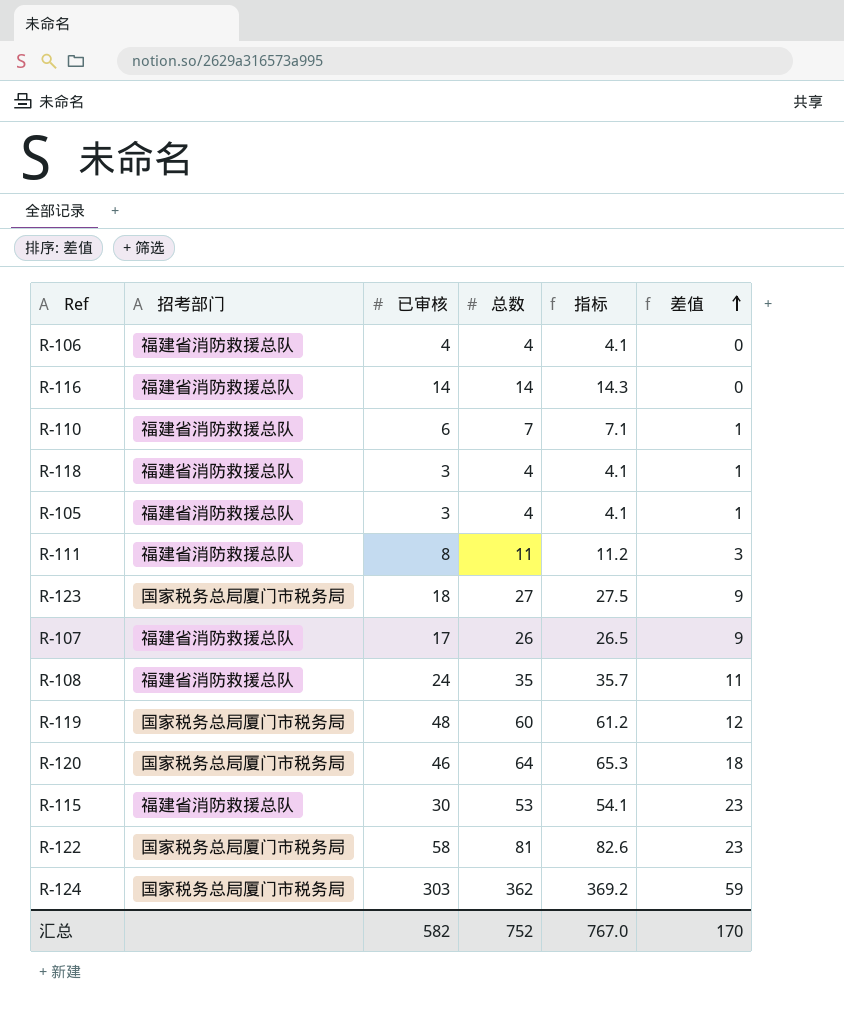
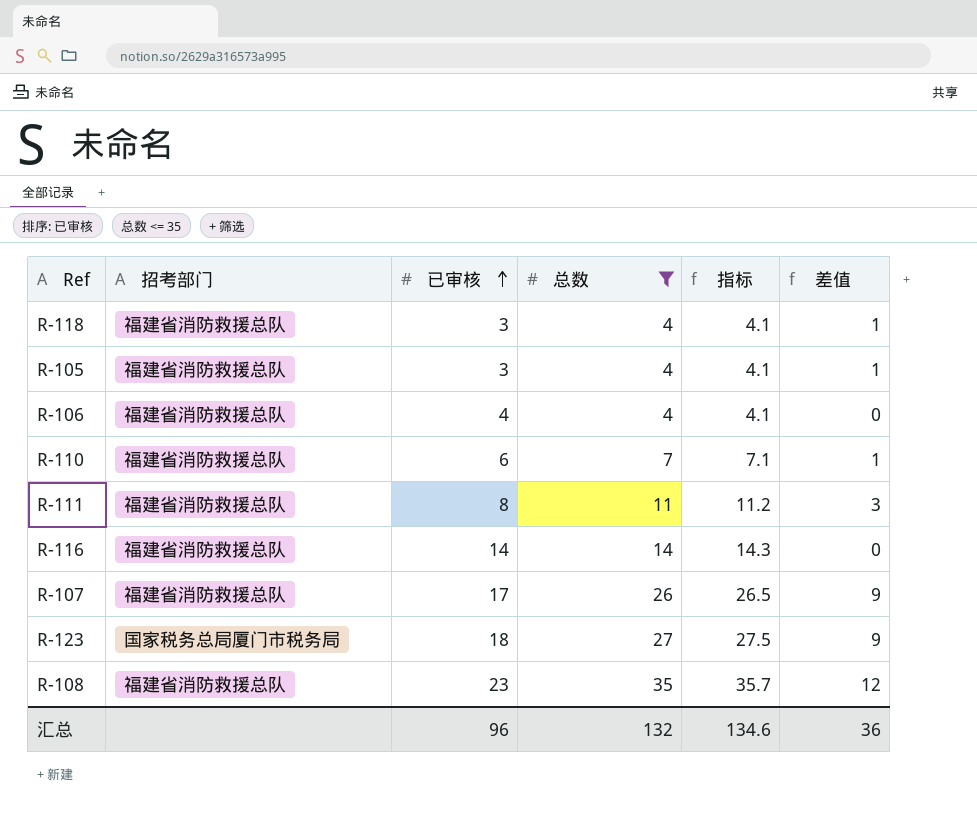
filter: none -> 总数 <= 35
row order: 差值 ascending -> 已审核 ascending
R-108 | 已审核: 24 -> 23
R-108 | 差值: 11 -> 12
汇总 | 已审核: 582 -> 96
汇总 | 总数: 752 -> 132
汇总 | 指标: 767.0 -> 134.6
汇总 | 差值: 170 -> 36

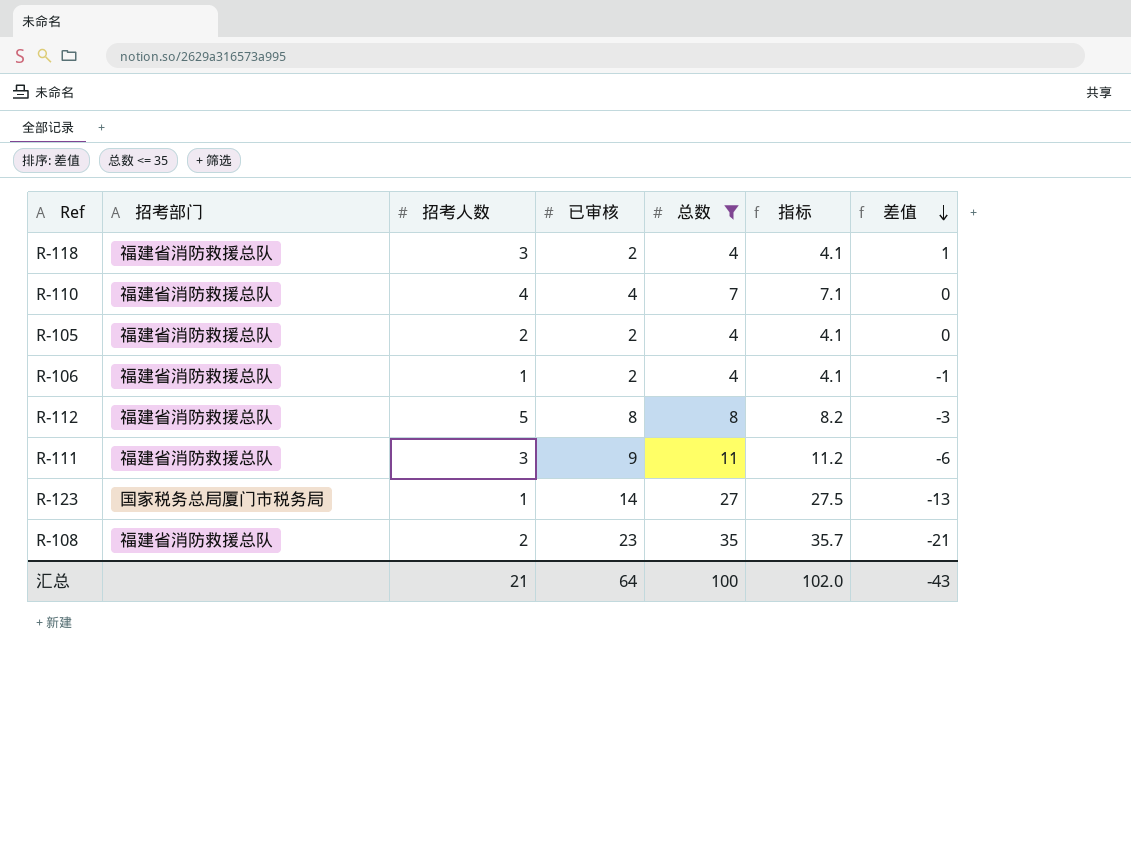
row order: 已审核 ascending -> 差值 descending
column 招考人数 | position: none -> 3
column 差值 | formula: [总数] - [已审核] -> [招考人数] - [已审核]
row R-116: 福建省消防救援总队 | 14 | 14 | 14.3 | 0 -> none
row R-107: 福建省消防救援总队 | 17 | 26 | 26.5 | 9 -> none
R-118 | 已审核: 3 -> 2
R-110 | 已审核: 6 -> 4
R-105 | 已审核: 3 -> 2
R-106 | 已审核: 4 -> 2
row R-112: none -> 福建省消防救援总队 | 5 | 8 | 8 | 8.2 | -3
R-111 | 已审核: 8 -> 9
R-123 | 已审核: 18 -> 14
汇总 | 已审核: 96 -> 64
汇总 | 总数: 132 -> 100
汇总 | 指标: 134.6 -> 102.0
汇总 | 差值: 36 -> -43

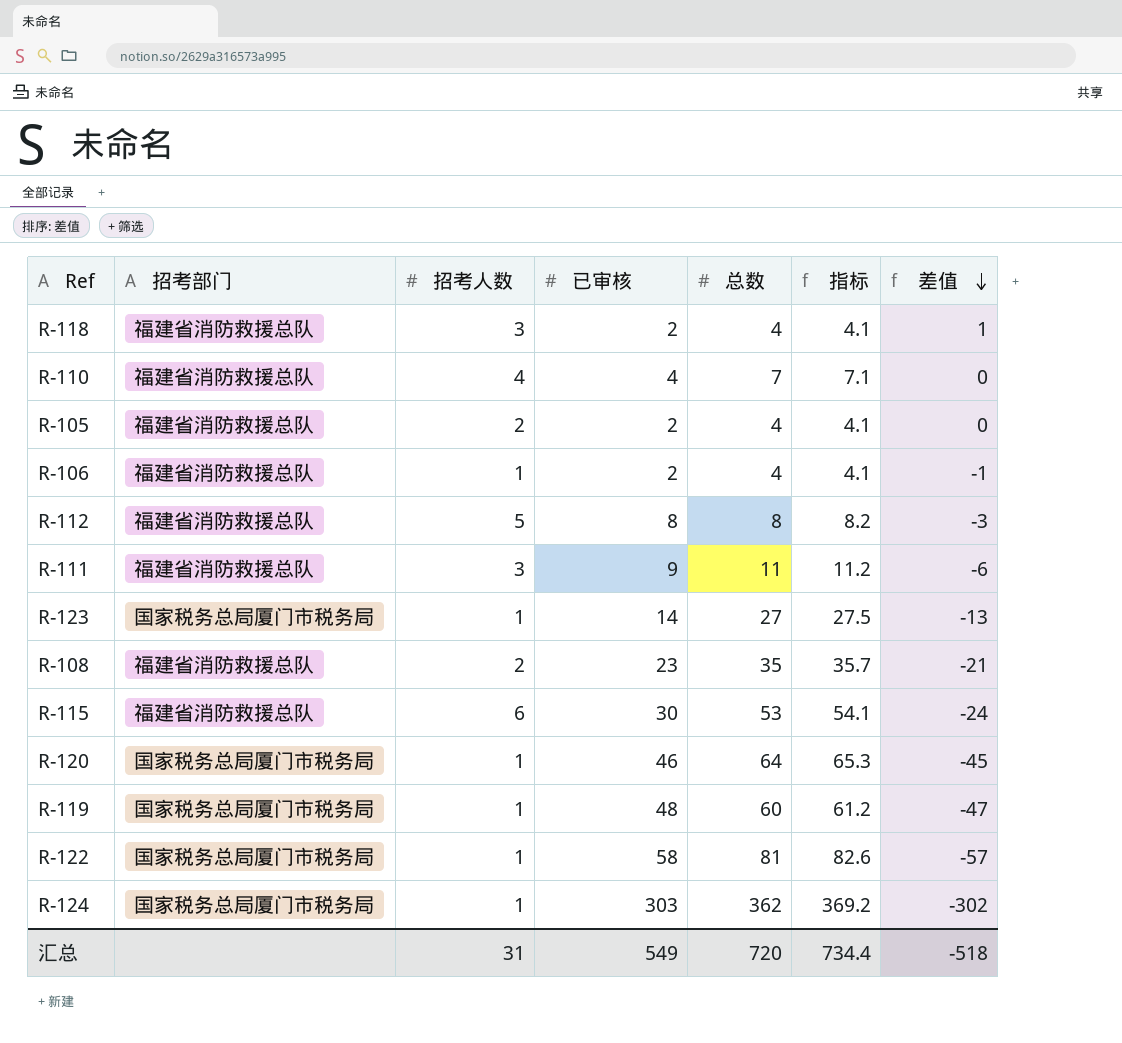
filter: 总数 <= 35 -> none
汇总 | 招考人数: 21 -> 31
汇总 | 已审核: 64 -> 549
汇总 | 总数: 100 -> 720
汇总 | 指标: 102.0 -> 734.4
汇总 | 差值: -43 -> -518

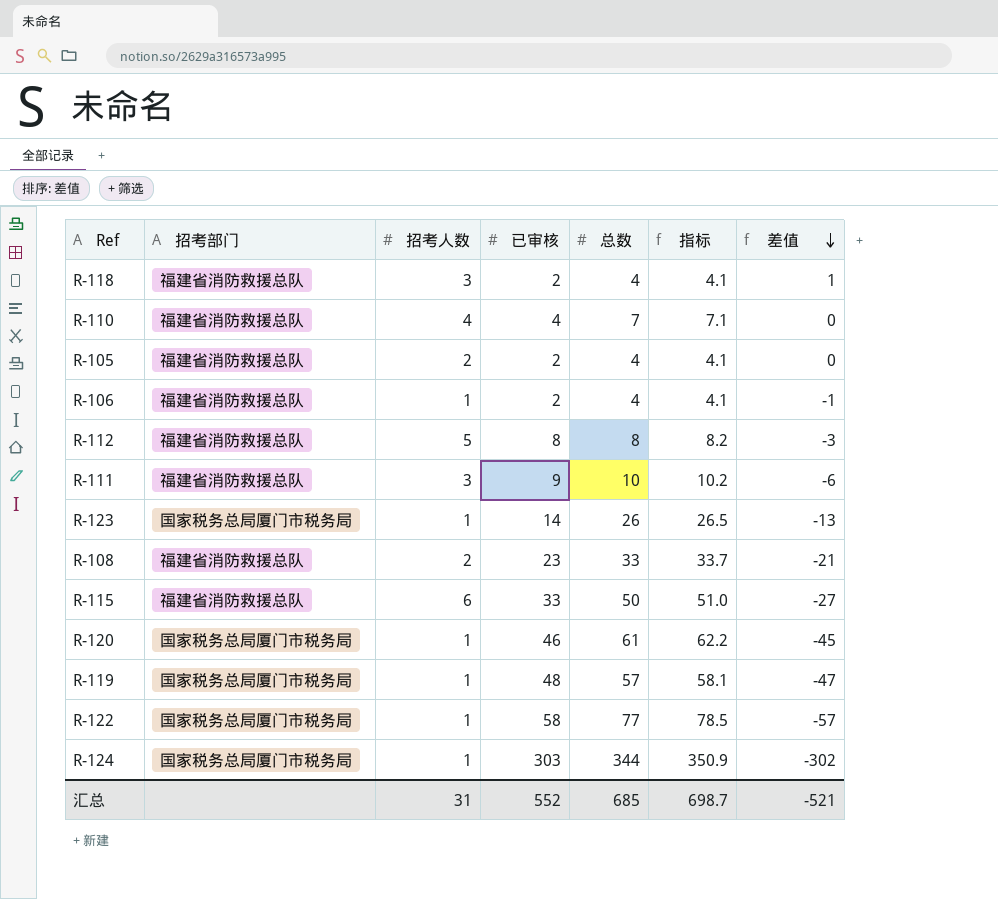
R-111 | 总数: 11 -> 10
R-111 | 指标: 11.2 -> 10.2
R-123 | 总数: 27 -> 26
R-123 | 指标: 27.5 -> 26.5
R-108 | 总数: 35 -> 33
R-108 | 指标: 35.7 -> 33.7
R-115 | 已审核: 30 -> 33
R-115 | 总数: 53 -> 50
R-115 | 指标: 54.1 -> 51.0
R-115 | 差值: -24 -> -27
R-120 | 总数: 64 -> 61
R-120 | 指标: 65.3 -> 62.2
R-119 | 总数: 60 -> 57
R-119 | 指标: 61.2 -> 58.1
R-122 | 总数: 81 -> 77
R-122 | 指标: 82.6 -> 78.5
R-124 | 总数: 362 -> 344
R-124 | 指标: 369.2 -> 350.9
汇总 | 已审核: 549 -> 552
汇总 | 总数: 720 -> 685
汇总 | 指标: 734.4 -> 698.7
汇总 | 差值: -518 -> -521

